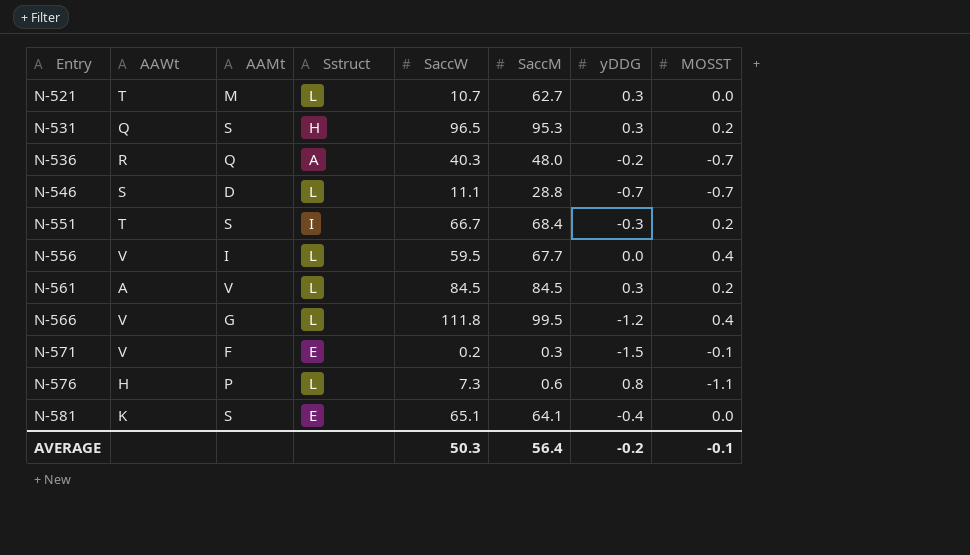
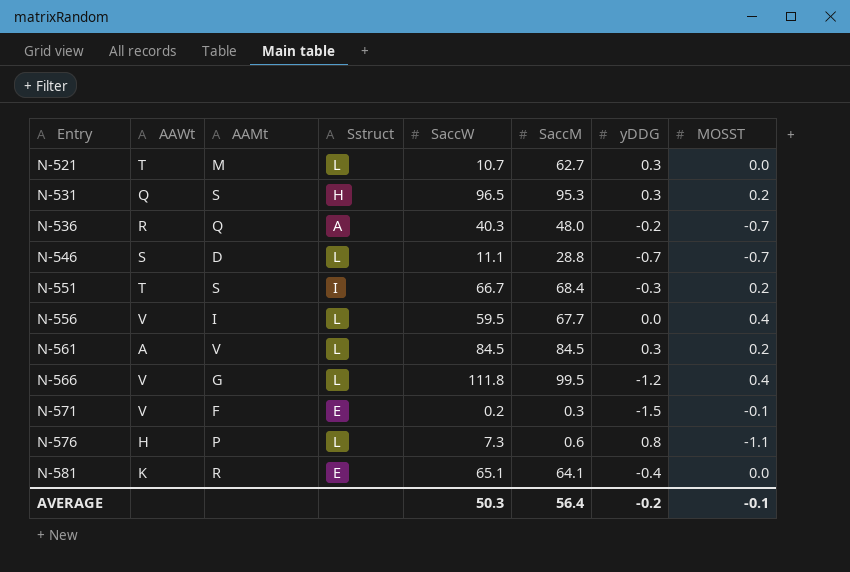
N-581 | AAMt: S -> R

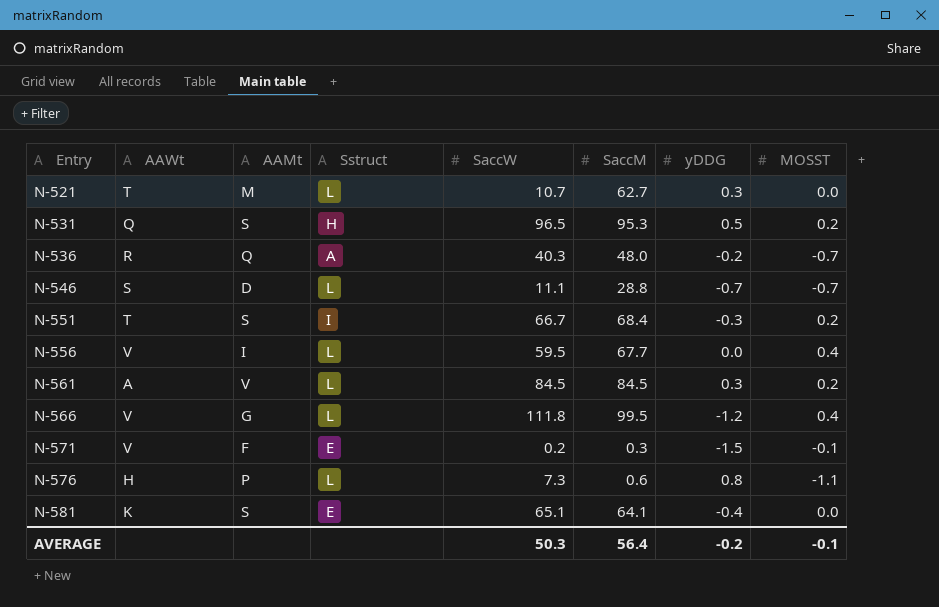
N-531 | yDDG: 0.3 -> 0.5
N-581 | AAMt: R -> S

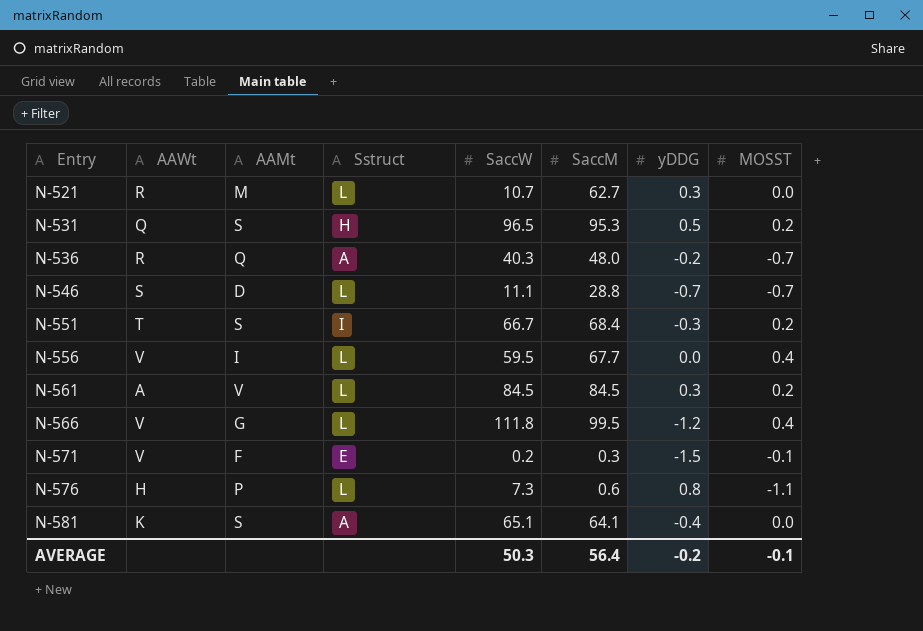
N-521 | AAWt: T -> R
N-581 | Sstruct: E -> A

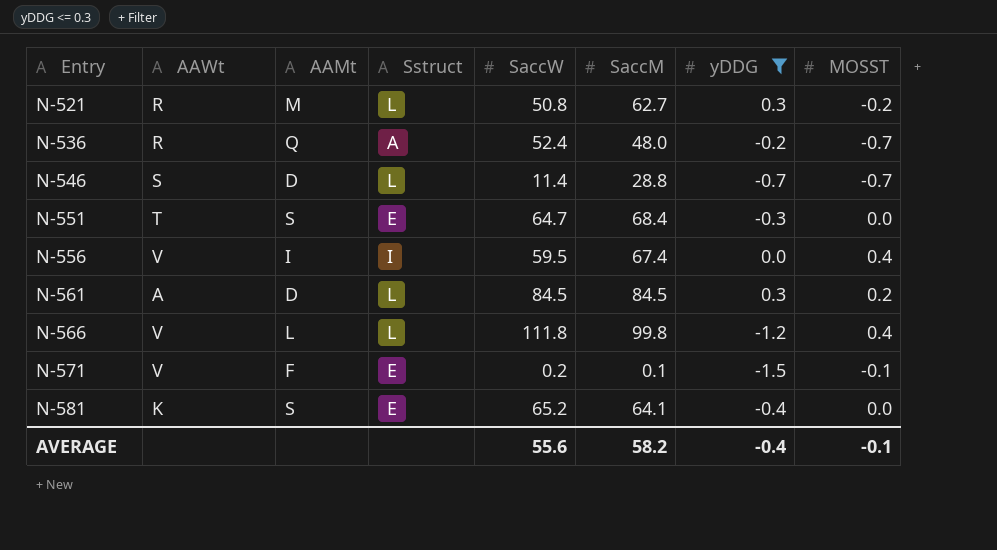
filter: none -> yDDG <= 0.3
N-521 | SaccW: 10.7 -> 50.8
N-521 | MOSST: 0.0 -> -0.2
N-536 | SaccW: 40.3 -> 52.4
N-546 | SaccW: 11.1 -> 11.4
N-551 | Sstruct: I -> E
N-551 | SaccW: 66.7 -> 64.7
N-551 | MOSST: 0.2 -> 0.0
N-556 | Sstruct: L -> I
N-556 | SaccM: 67.7 -> 67.4
N-561 | AAMt: V -> D
N-566 | AAMt: G -> L
N-566 | SaccM: 99.5 -> 99.8
N-571 | SaccM: 0.3 -> 0.1
N-581 | Sstruct: A -> E
N-581 | SaccW: 65.1 -> 65.2
AVERAGE | SaccW: 50.3 -> 55.6
AVERAGE | SaccM: 56.4 -> 58.2
AVERAGE | yDDG: -0.2 -> -0.4

